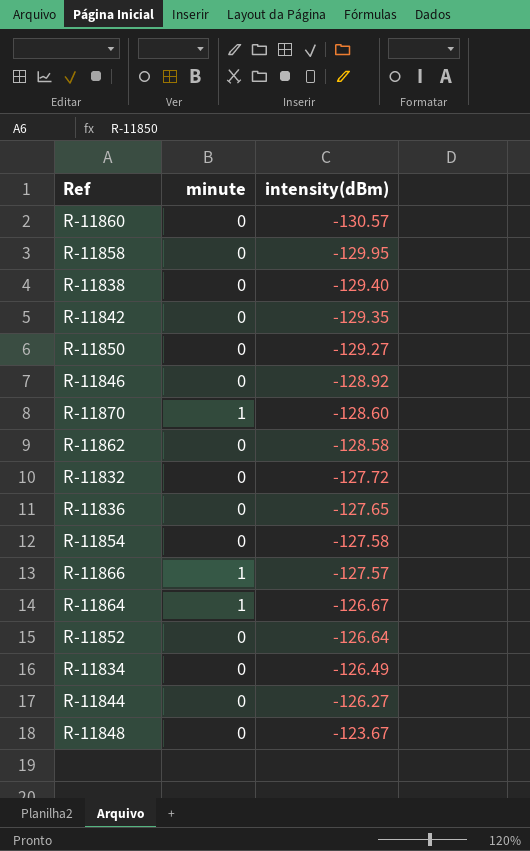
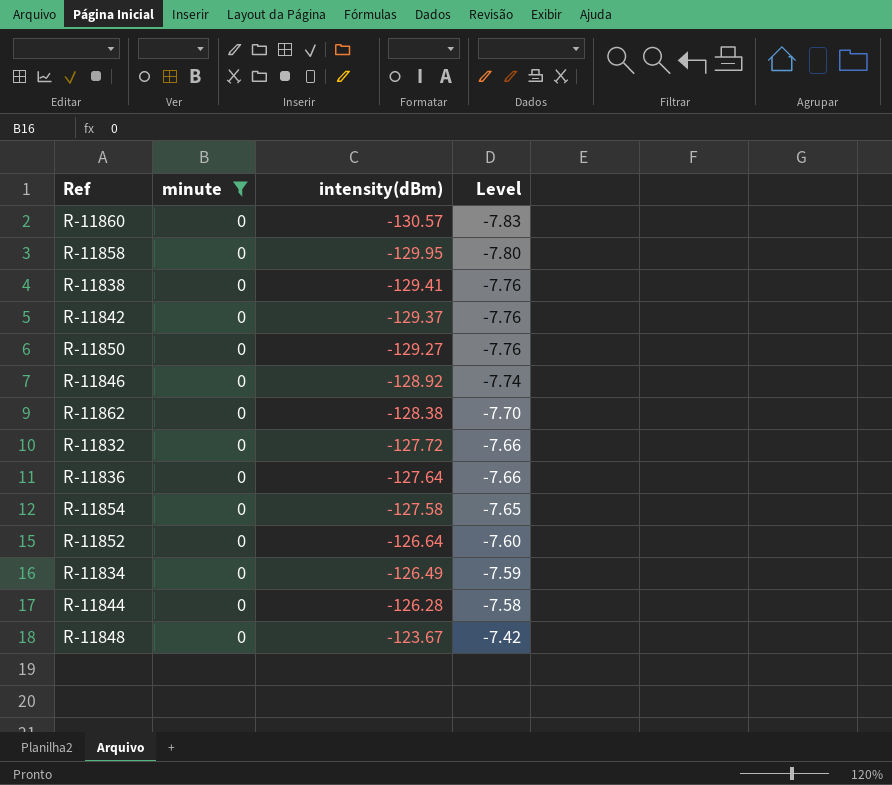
filter: none -> minute = 0
column Level | formula: none -> [intensity(dBm)] * 0.06
R-11838 | intensity(dBm): -129.40 -> -129.41
R-11842 | intensity(dBm): -129.35 -> -129.37
R-11862 | intensity(dBm): -128.58 -> -128.38
R-11836 | intensity(dBm): -127.65 -> -127.64
R-11844 | intensity(dBm): -126.27 -> -126.28

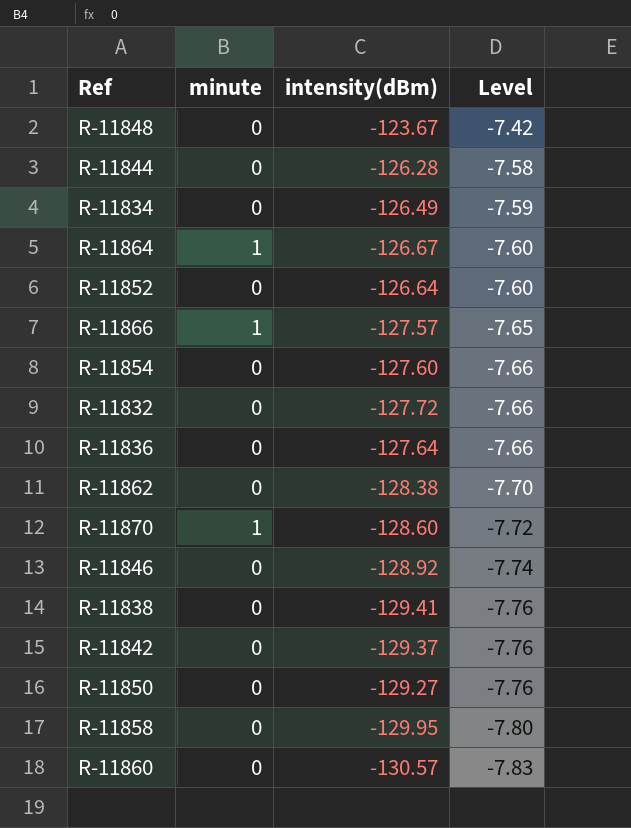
filter: minute = 0 -> none
row order: intensity(dBm) ascending -> Level descending
R-11854 | intensity(dBm): -127.58 -> -127.60
R-11854 | Level: -7.65 -> -7.66

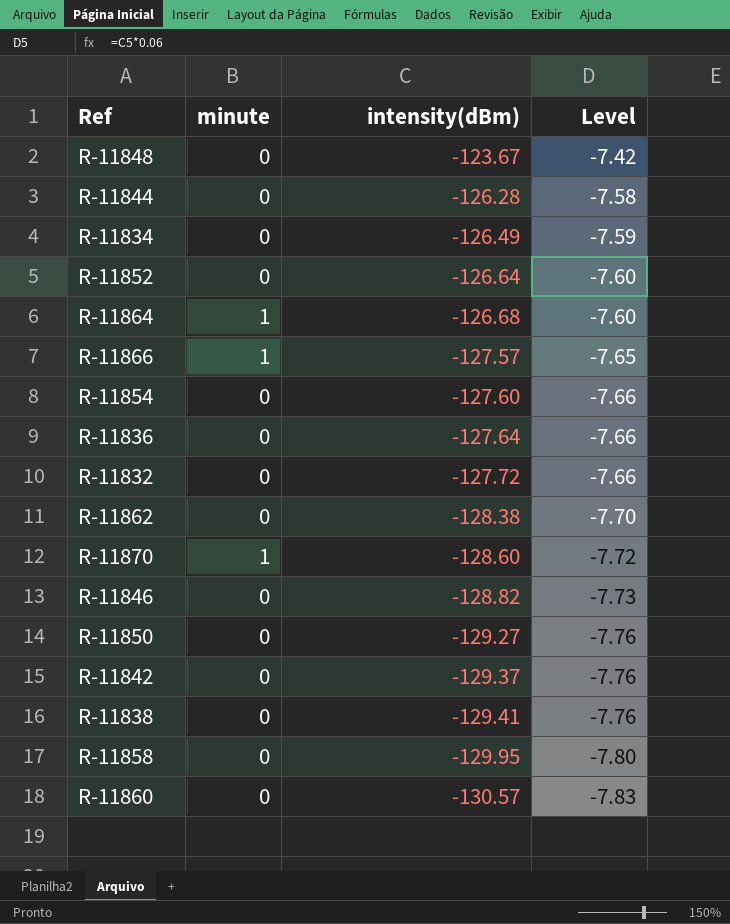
row order: Level descending -> intensity(dBm) descending
R-11864 | intensity(dBm): -126.67 -> -126.68
R-11846 | intensity(dBm): -128.92 -> -128.82
R-11846 | Level: -7.74 -> -7.73

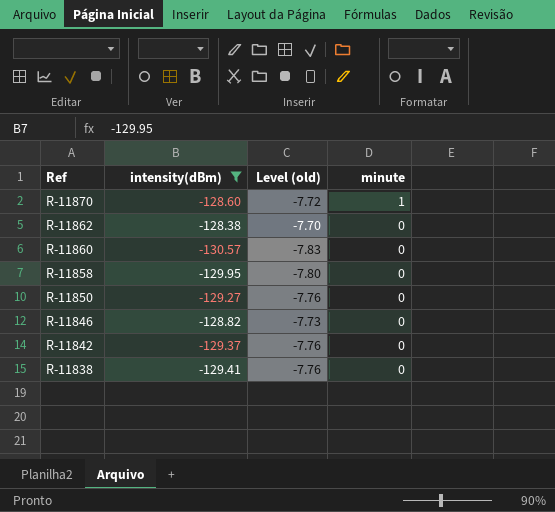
filter: none -> intensity(dBm) <= -128.38
row order: intensity(dBm) descending -> Ref descending
column name: Level -> Level (old)
column minute | position: 2 -> 4

